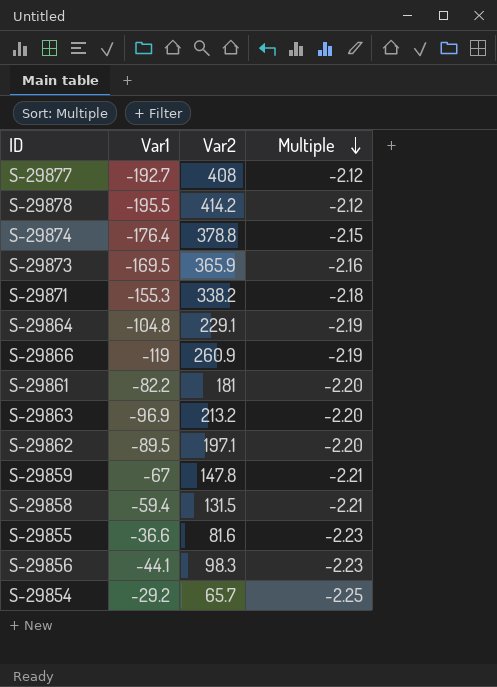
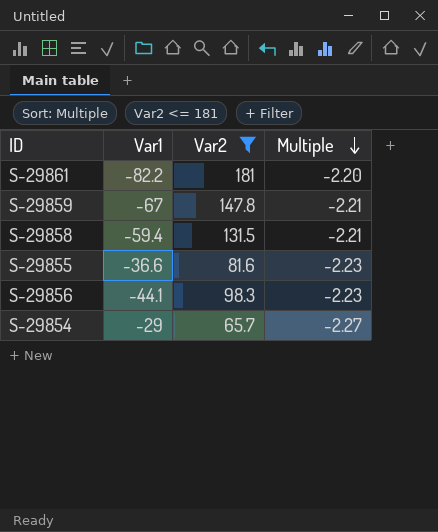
filter: none -> Var2 <= 181
S-29854 | Var1: -29.2 -> -29
S-29854 | Multiple: -2.25 -> -2.27

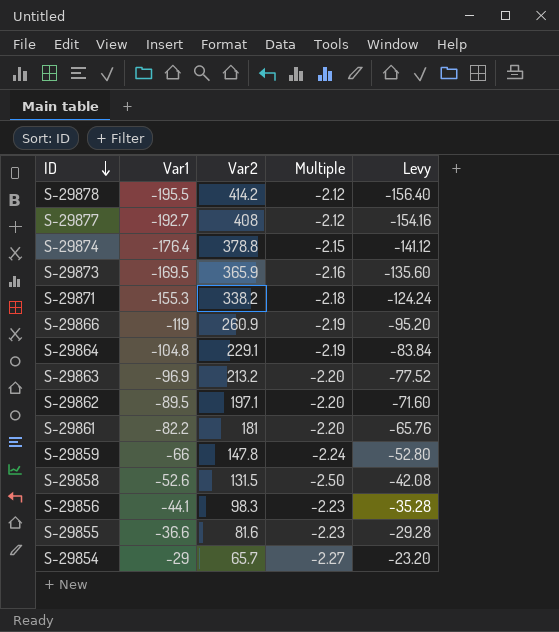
filter: Var2 <= 181 -> none
row order: Multiple descending -> ID descending
column Levy | formula: none -> [Var1] * 0.8
S-29859 | Var1: -67 -> -66
S-29859 | Multiple: -2.21 -> -2.24
S-29858 | Var1: -59.4 -> -52.6
S-29858 | Multiple: -2.21 -> -2.50

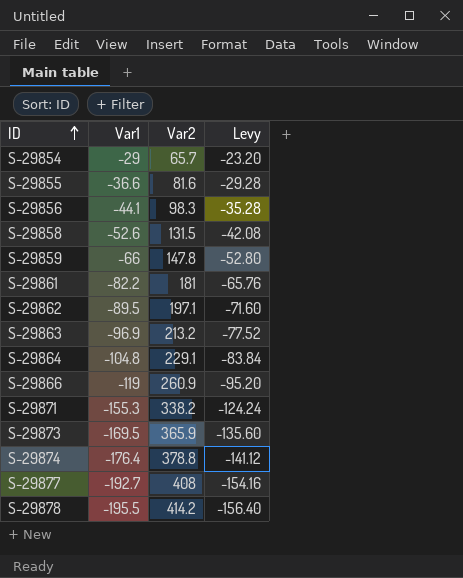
row order: ID descending -> ID ascending
column Multiple | formula: [Var2] / [Var1] -> none

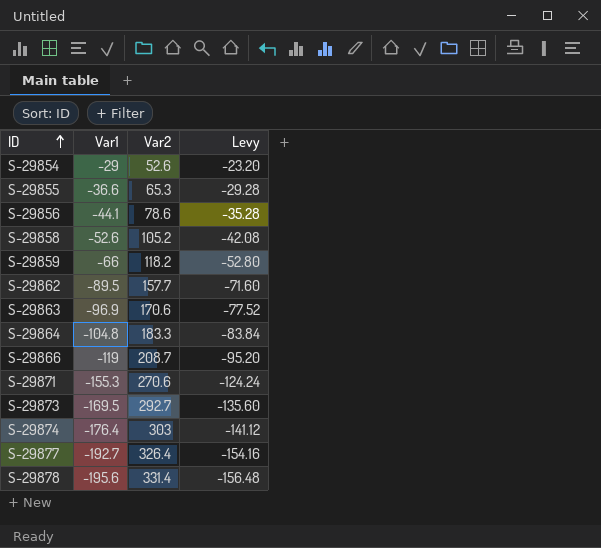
row S-29861: -82.2 | 181 | -65.76 -> none
S-29854 | Var2: 65.7 -> 52.6
S-29855 | Var2: 81.6 -> 65.3
S-29856 | Var2: 98.3 -> 78.6
S-29858 | Var2: 131.5 -> 105.2
S-29859 | Var2: 147.8 -> 118.2
S-29862 | Var2: 197.1 -> 157.7
S-29863 | Var2: 213.2 -> 170.6
S-29864 | Var2: 229.1 -> 183.3
S-29866 | Var2: 260.9 -> 208.7
S-29871 | Var2: 338.2 -> 270.6
S-29873 | Var2: 365.9 -> 292.7
S-29874 | Var2: 378.8 -> 303
S-29877 | Var2: 408 -> 326.4
S-29878 | Var1: -195.5 -> -195.6
S-29878 | Var2: 414.2 -> 331.4
S-29878 | Levy: -156.40 -> -156.48

